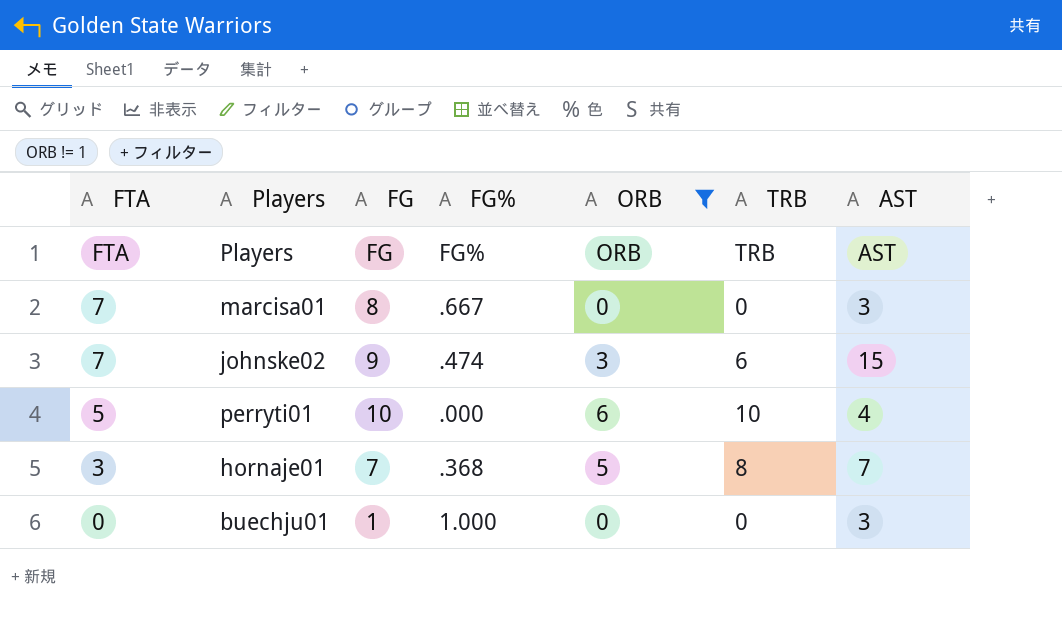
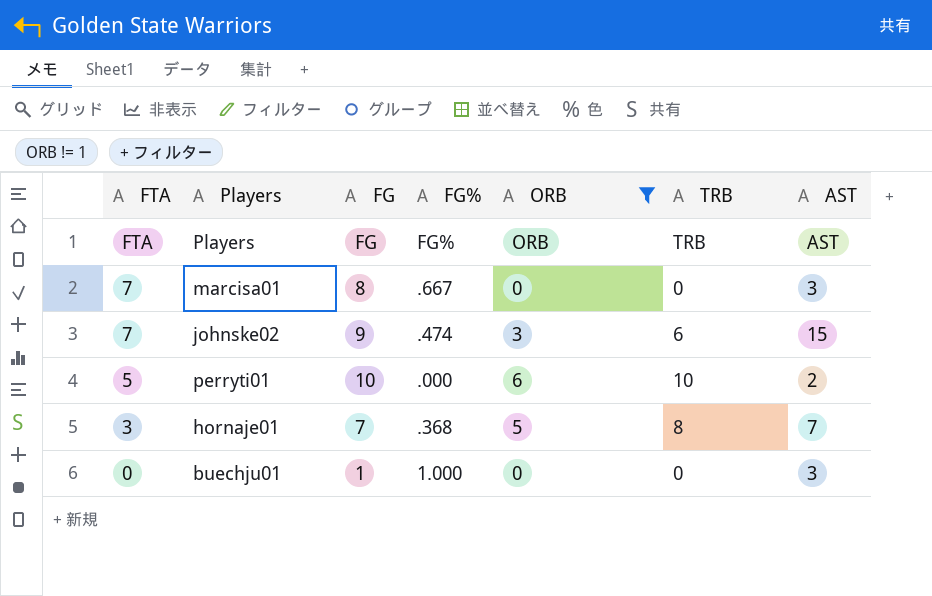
perryti01 | AST: 4 -> 2

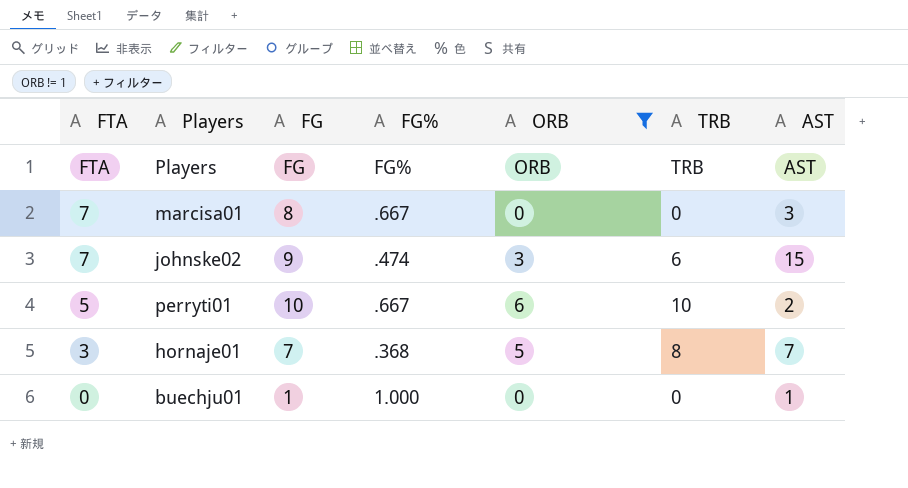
perryti01 | FG%: .000 -> .667
buechju01 | AST: 3 -> 1

